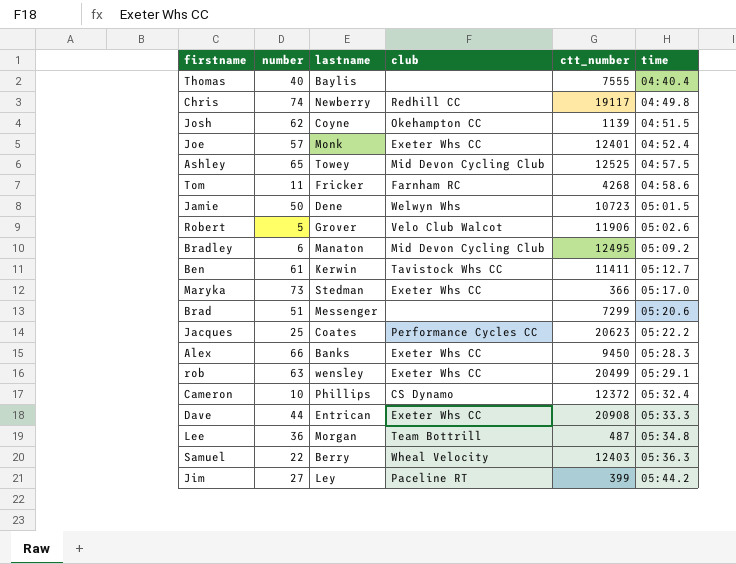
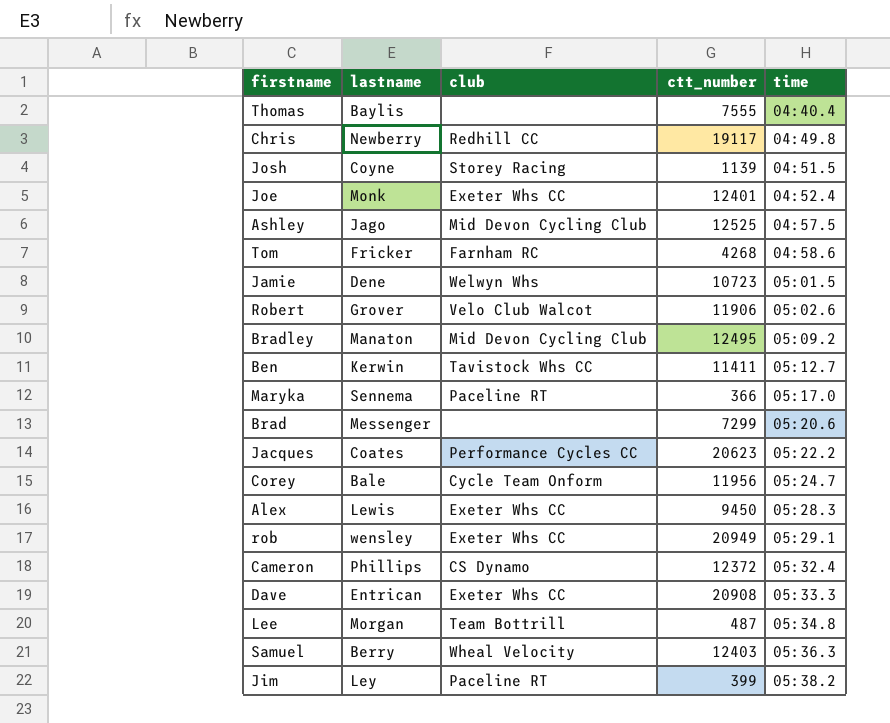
column number | position: 2 -> none
Josh | club: Okehampton CC -> Storey Racing
Ashley | lastname: Towey -> Jago
Maryka | lastname: Stedman -> Sennema
Maryka | club: Exeter Whs CC -> Paceline RT
row Corey: none -> Bale | Cycle Team Onform | 11956 | 05:24.7
Alex | lastname: Banks -> Lewis
rob | ctt_number: 20499 -> 20949
Jim | time: 05:44.2 -> 05:38.2

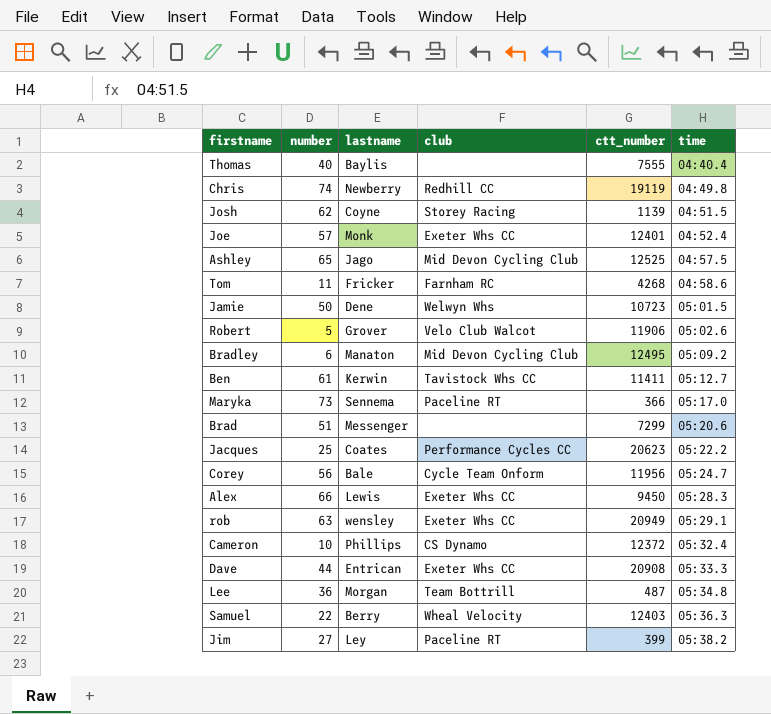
column number | position: none -> 2
Chris | ctt_number: 19117 -> 19119

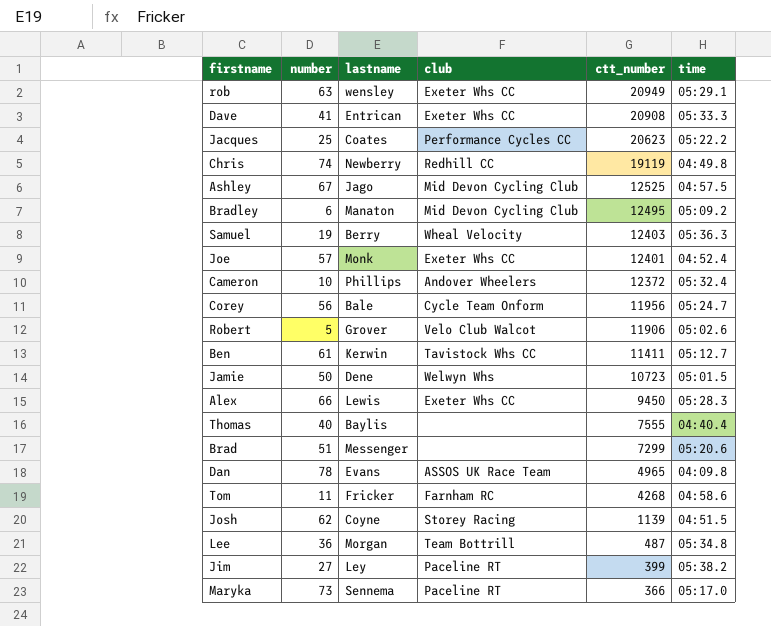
row order: time ascending -> ctt_number descending
Dave | number: 44 -> 41
Ashley | number: 65 -> 67
Samuel | number: 22 -> 19
Cameron | club: CS Dynamo -> Andover Wheelers
row Dan: none -> 78 | Evans | ASSOS UK Race Team | 4965 | 04:09.8

